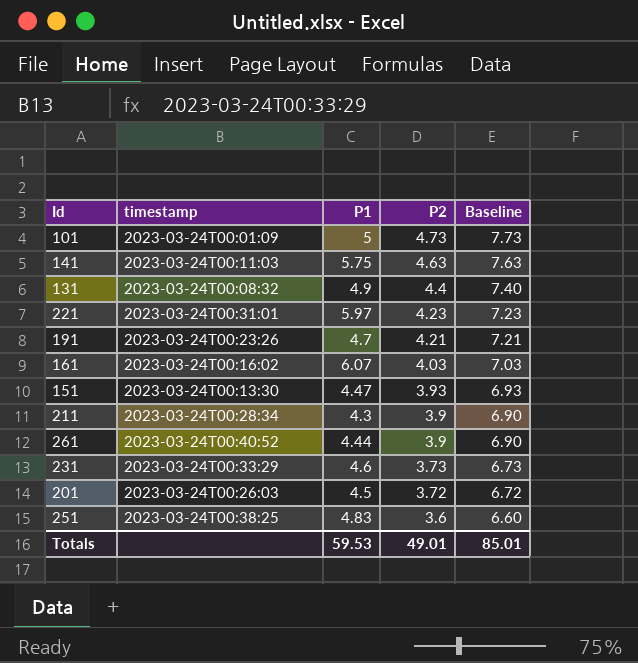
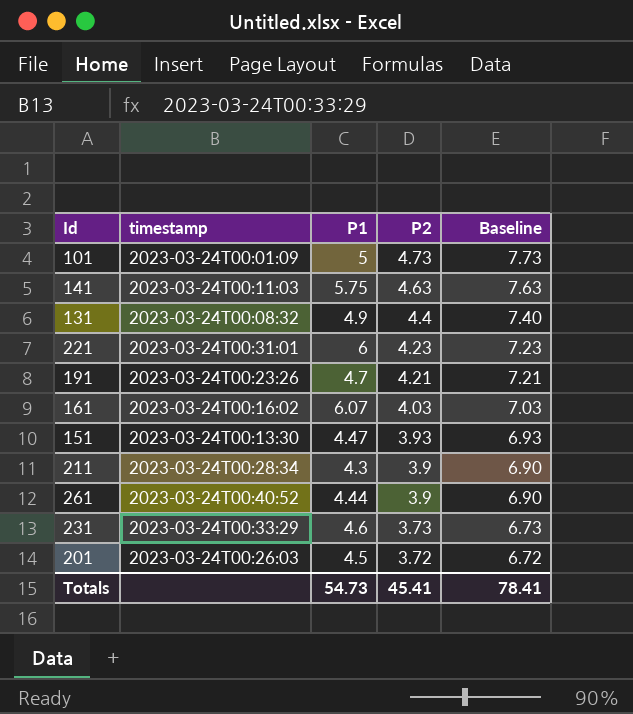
row 251: 2023-03-24T00:38:25 | 4.83 | 3.6 | 6.60 -> none
221 | P1: 5.97 -> 6
Totals | P1: 59.53 -> 54.73
Totals | P2: 49.01 -> 45.41
Totals | Baseline: 85.01 -> 78.41

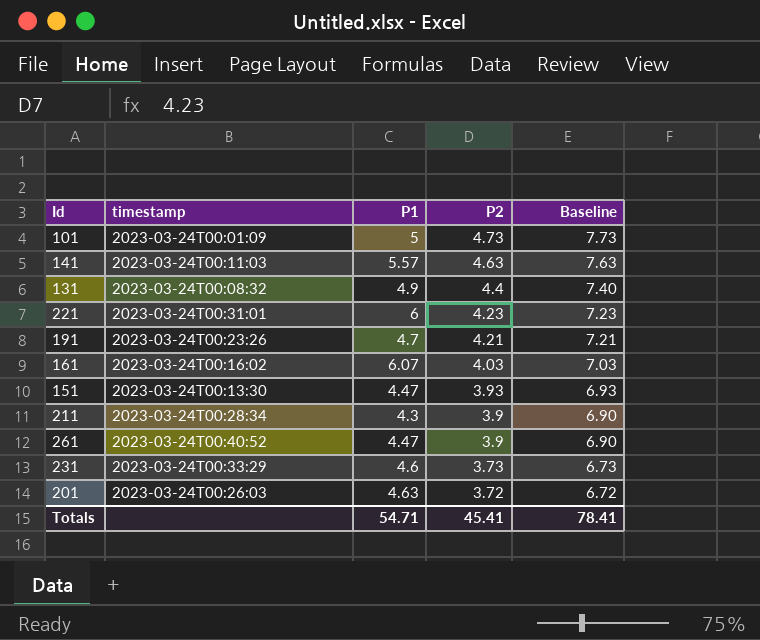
141 | P1: 5.75 -> 5.57
261 | P1: 4.44 -> 4.47
201 | P1: 4.5 -> 4.63
Totals | P1: 54.73 -> 54.71

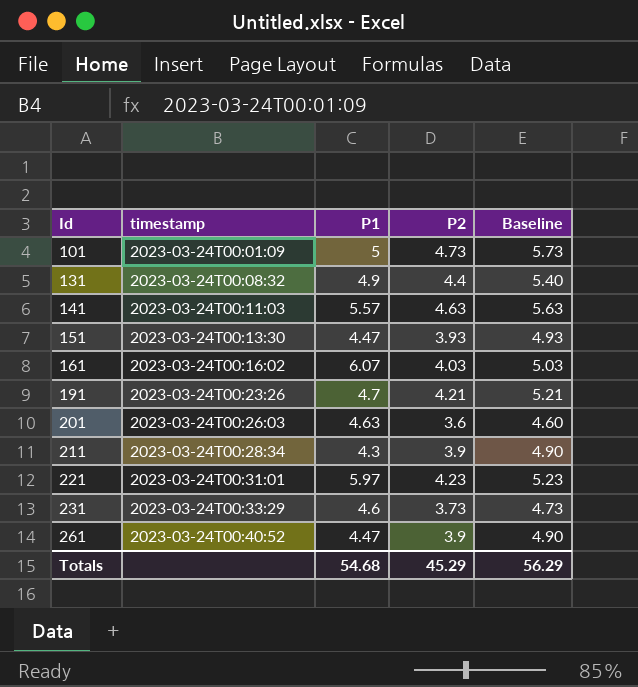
row order: P2 descending -> Id ascending
column Baseline | formula: [P2] + 3 -> [P2] + 1
201 | P2: 3.72 -> 3.6
221 | P1: 6 -> 5.97
Totals | P1: 54.71 -> 54.68
Totals | P2: 45.41 -> 45.29
Totals | Baseline: 78.41 -> 56.29

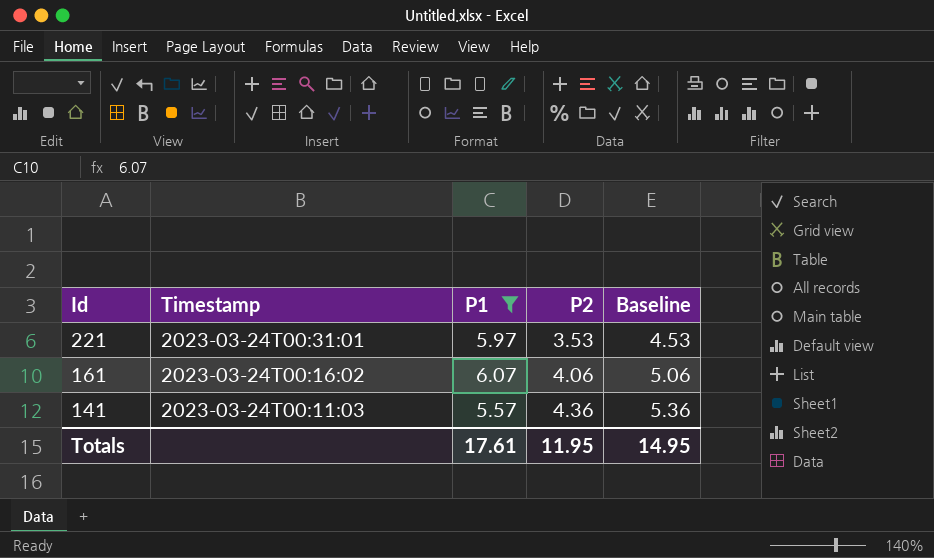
filter: none -> P1 >= 5.57
row order: Id ascending -> Id descending
column name: timestamp -> Timestamp
221 | P2: 4.23 -> 3.53
221 | Baseline: 5.23 -> 4.53
161 | P2: 4.03 -> 4.06
161 | Baseline: 5.03 -> 5.06
141 | P2: 4.63 -> 4.36
141 | Baseline: 5.63 -> 5.36
Totals | P1: 54.68 -> 17.61
Totals | P2: 45.29 -> 11.95
Totals | Baseline: 56.29 -> 14.95

